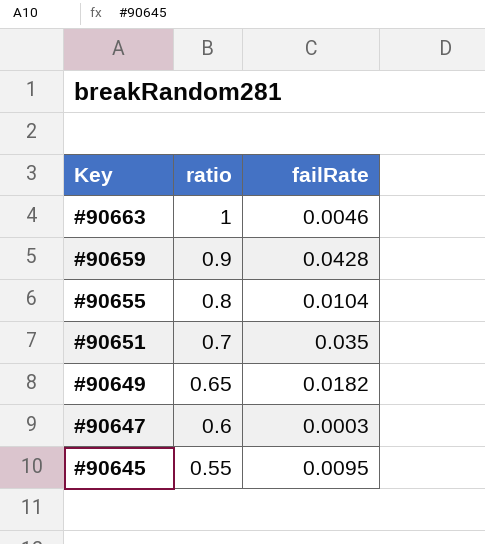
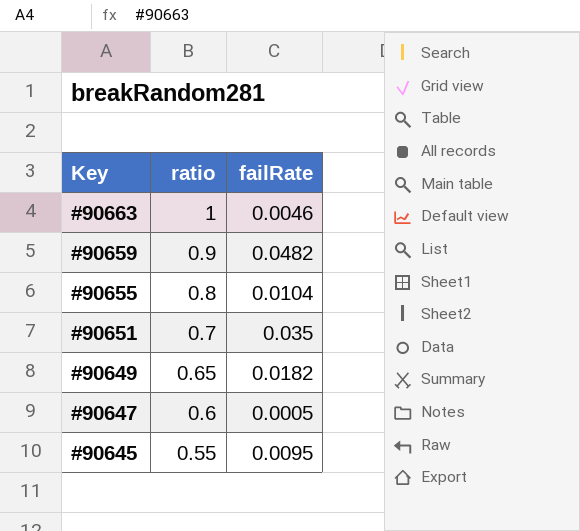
#90659 | failRate: 0.0428 -> 0.0482
#90647 | failRate: 0.0003 -> 0.0005

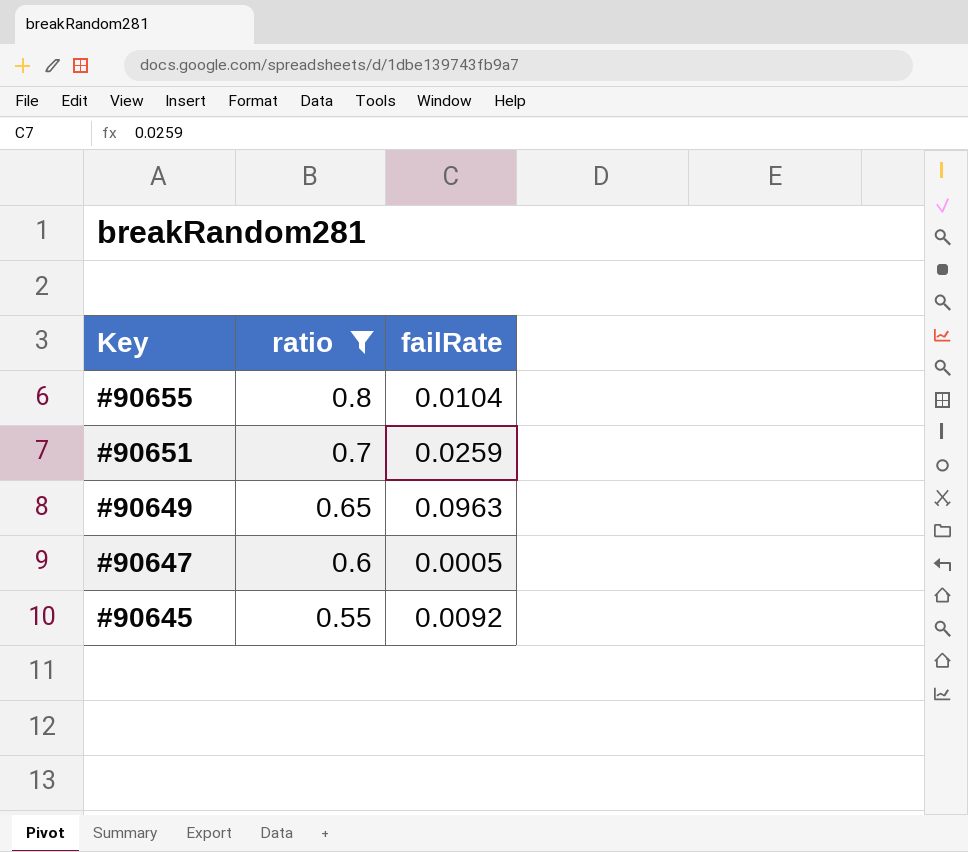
filter: none -> ratio <= 0.8
#90651 | failRate: 0.035 -> 0.0259
#90649 | failRate: 0.0182 -> 0.0963
#90645 | failRate: 0.0095 -> 0.0092

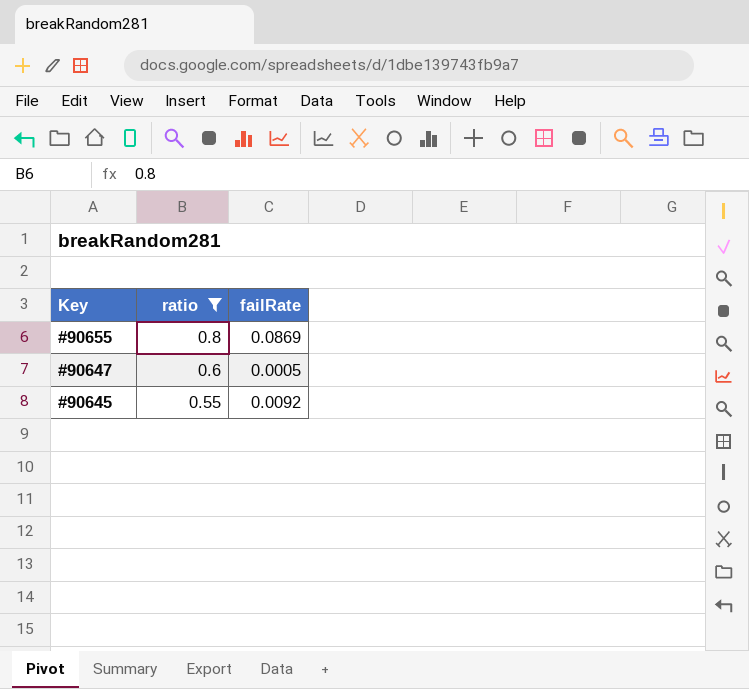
row #90651: 0.7 | 0.0259 -> none
row #90649: 0.65 | 0.0963 -> none
#90655 | failRate: 0.0104 -> 0.0869

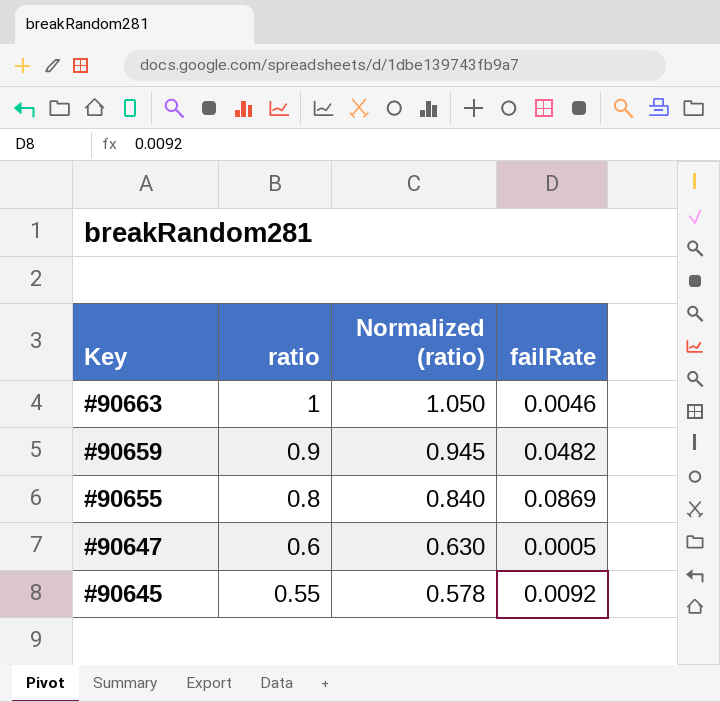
filter: ratio <= 0.8 -> none
column Normalized (ratio) | formula: none -> [ratio] * 1.05

